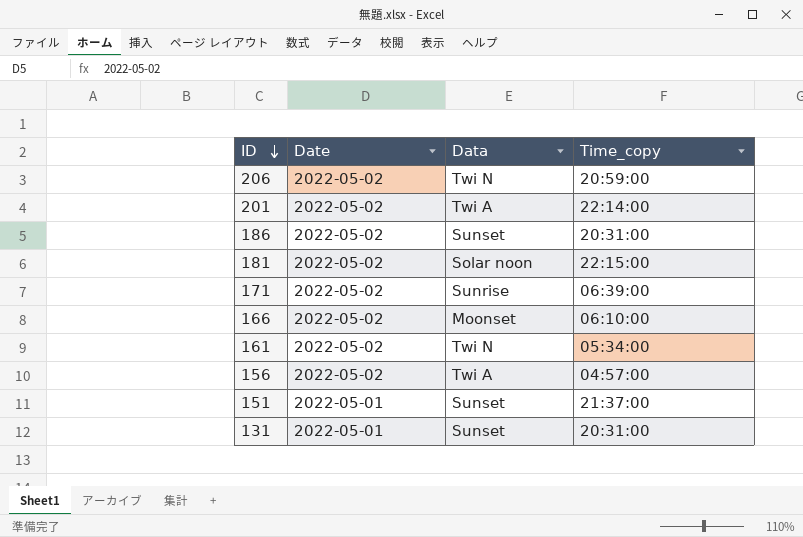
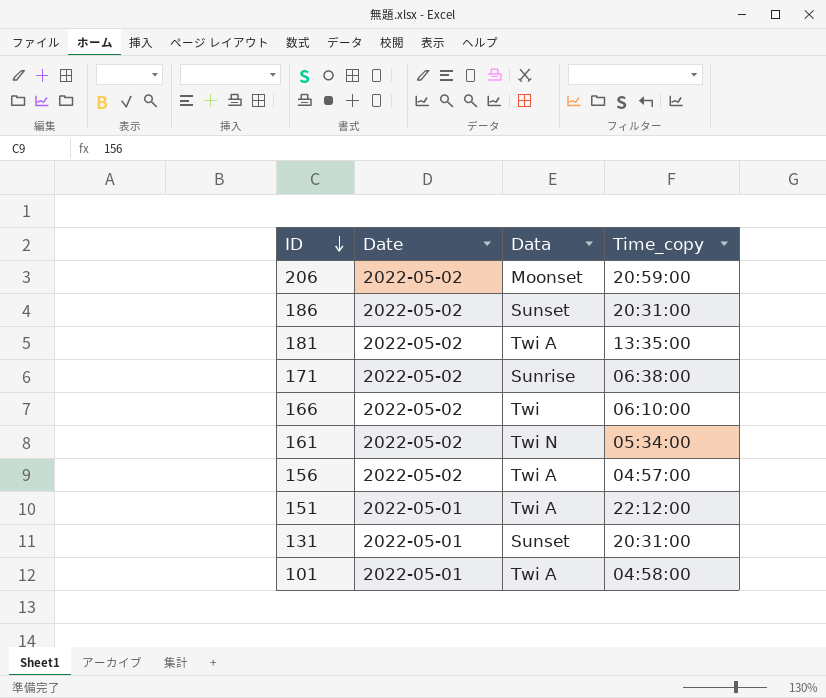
row 201: 2022-05-02 | Twi A | 22:14:00 -> none
206 | Data: Twi N -> Moonset
181 | Data: Solar noon -> Twi A
181 | Time_copy: 22:15:00 -> 13:35:00
171 | Time_copy: 06:39:00 -> 06:38:00
166 | Data: Moonset -> Twi
151 | Data: Sunset -> Twi A
151 | Time_copy: 21:37:00 -> 22:12:00
row 101: none -> 2022-05-01 | Twi A | 04:58:00

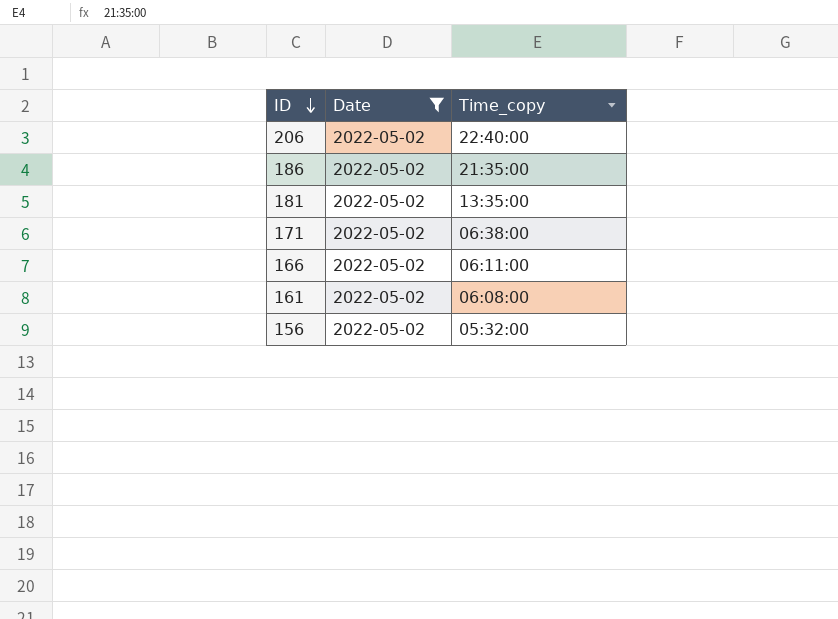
filter: none -> Date = 2022-05-02
column Data | position: 3 -> none
206 | Time_copy: 20:59:00 -> 22:40:00
186 | Time_copy: 20:31:00 -> 21:35:00
166 | Time_copy: 06:10:00 -> 06:11:00
161 | Time_copy: 05:34:00 -> 06:08:00
156 | Time_copy: 04:57:00 -> 05:32:00

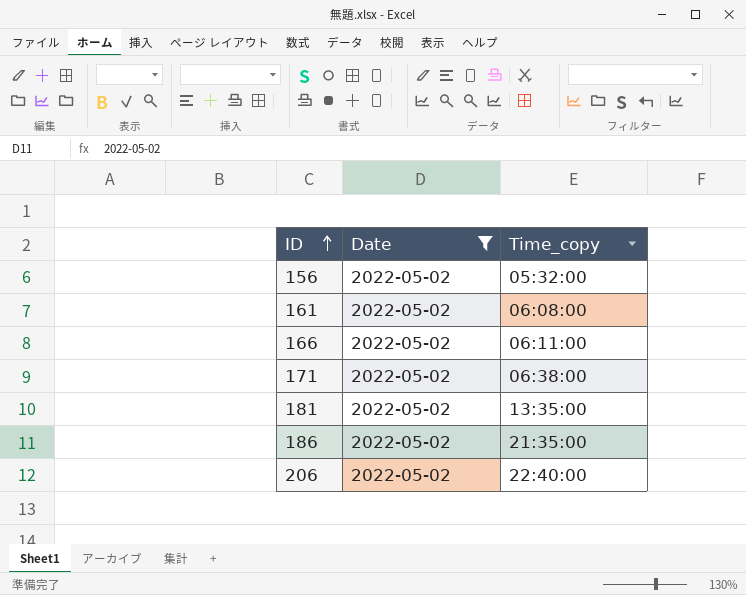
row order: ID descending -> ID ascending

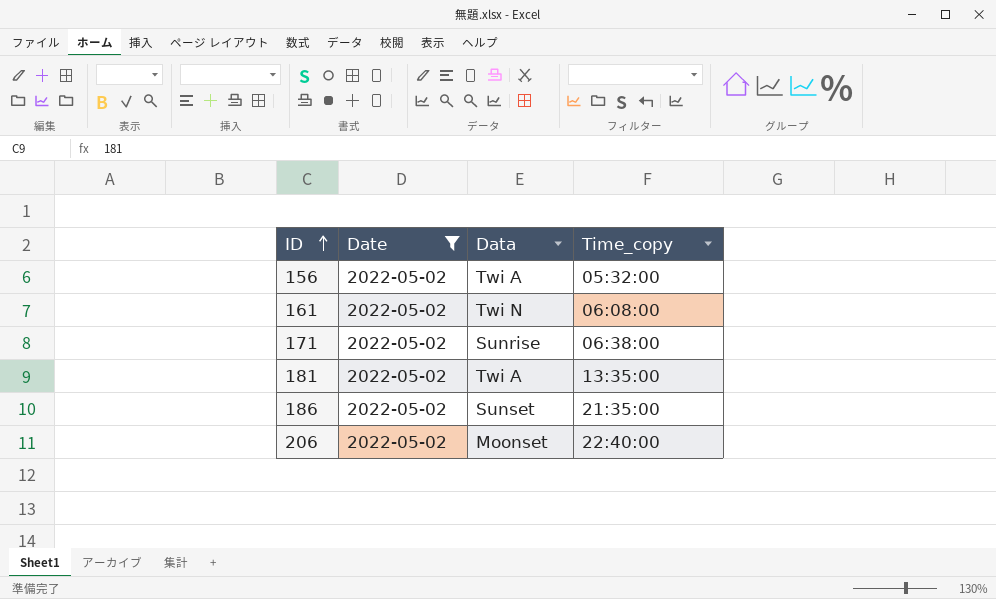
column Data | position: none -> 3
row 166: 2022-05-02 | 06:11:00 -> none

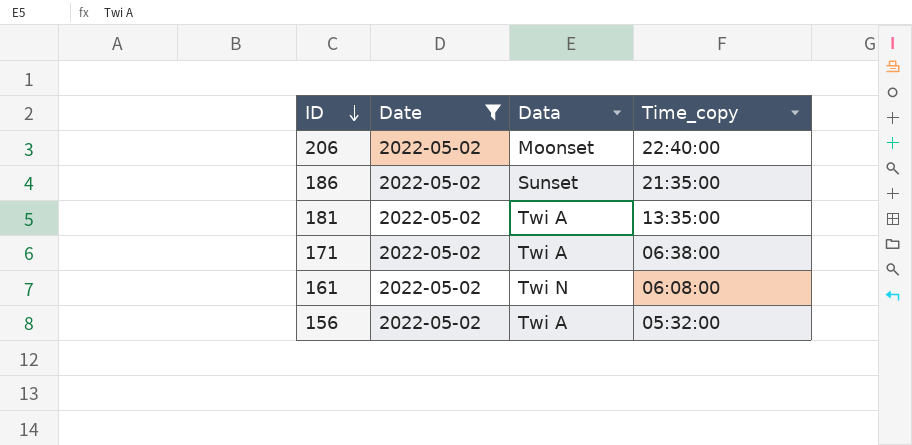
row order: ID ascending -> ID descending
171 | Data: Sunrise -> Twi A

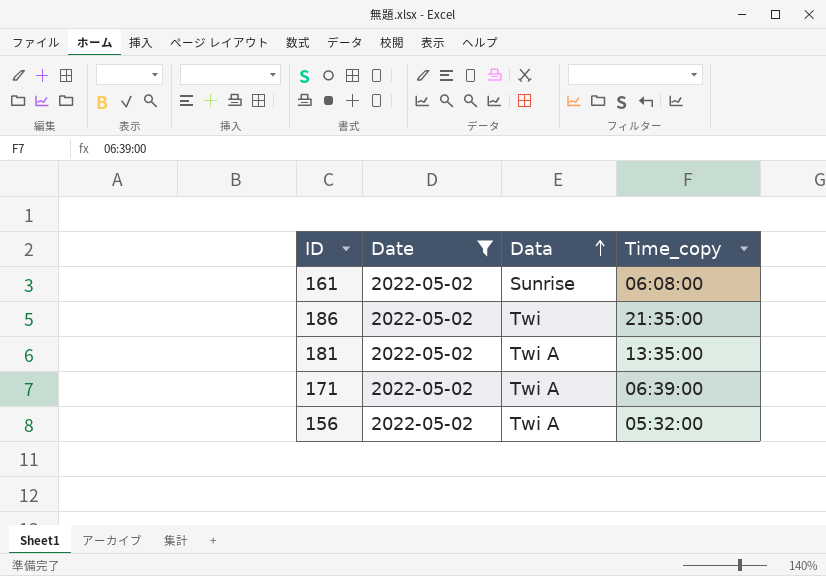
row order: ID descending -> Data ascending
row 206: 2022-05-02 | Moonset | 22:40:00 -> none
161 | Data: Twi N -> Sunrise
186 | Data: Sunset -> Twi
171 | Time_copy: 06:38:00 -> 06:39:00

